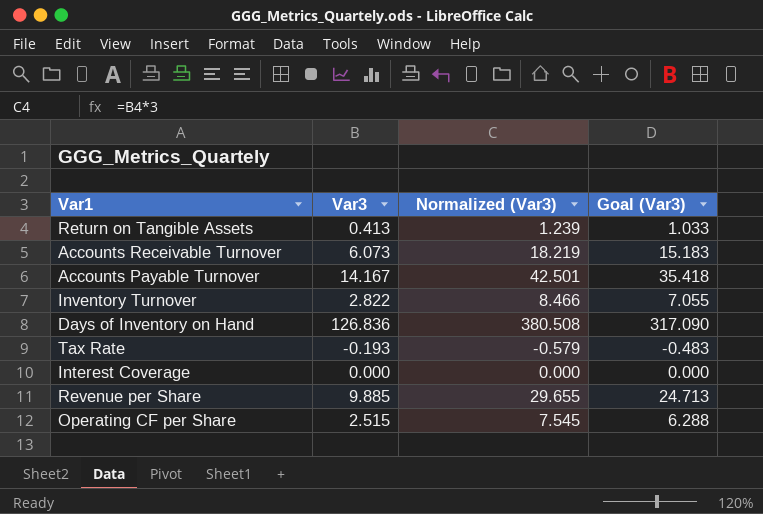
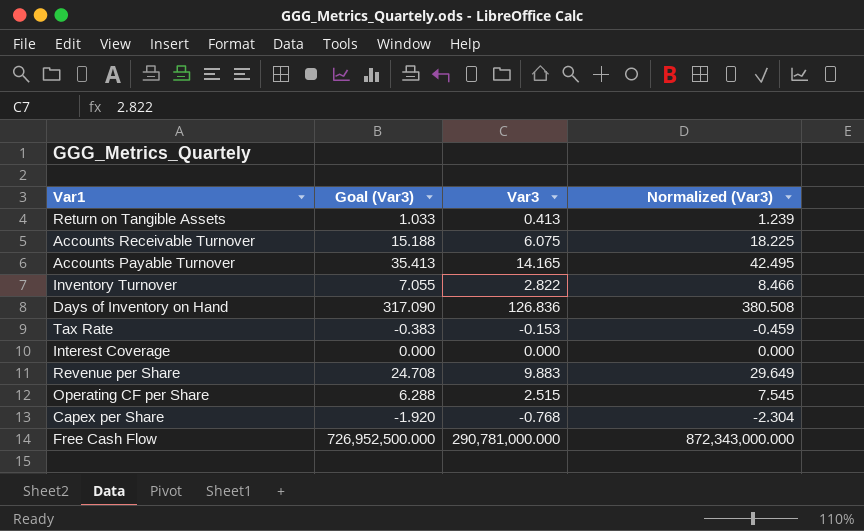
column Goal (Var3) | position: 4 -> 2
Accounts Receivable Turnover | Goal (Var3): 15.183 -> 15.188
Accounts Receivable Turnover | Var3: 6.073 -> 6.075
Accounts Receivable Turnover | Normalized (Var3): 18.219 -> 18.225
Accounts Payable Turnover | Goal (Var3): 35.418 -> 35.413
Accounts Payable Turnover | Var3: 14.167 -> 14.165
Accounts Payable Turnover | Normalized (Var3): 42.501 -> 42.495
Tax Rate | Goal (Var3): -0.483 -> -0.383
Tax Rate | Var3: -0.193 -> -0.153
Tax Rate | Normalized (Var3): -0.579 -> -0.459
Revenue per Share | Goal (Var3): 24.713 -> 24.708
Revenue per Share | Var3: 9.885 -> 9.883
Revenue per Share | Normalized (Var3): 29.655 -> 29.649
row Capex per Share: none -> -1.920 | -0.768 | -2.304
row Free Cash Flow: none -> 726,952,500.000 | 290,781,000.000 | 872,343,000.000

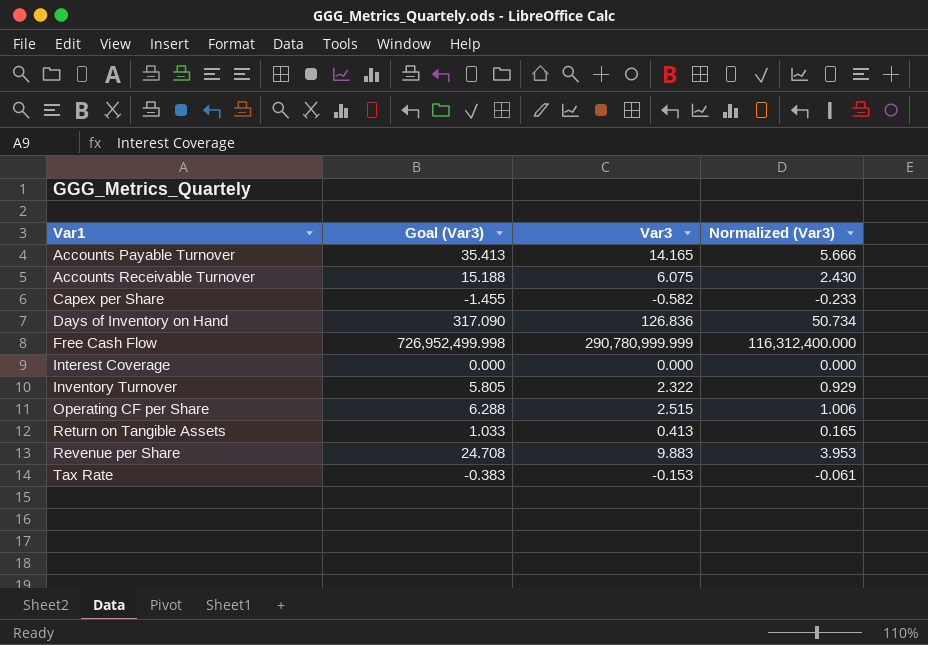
row order: none -> Var1 ascending
column Normalized (Var3) | formula: [Var3] * 3 -> [Var3] * 0.4
Capex per Share | Goal (Var3): -1.920 -> -1.455
Capex per Share | Var3: -0.768 -> -0.582
Free Cash Flow | Goal (Var3): 726,952,500.000 -> 726,952,499.998
Free Cash Flow | Var3: 290,781,000.000 -> 290,780,999.999
Inventory Turnover | Goal (Var3): 7.055 -> 5.805
Inventory Turnover | Var3: 2.822 -> 2.322

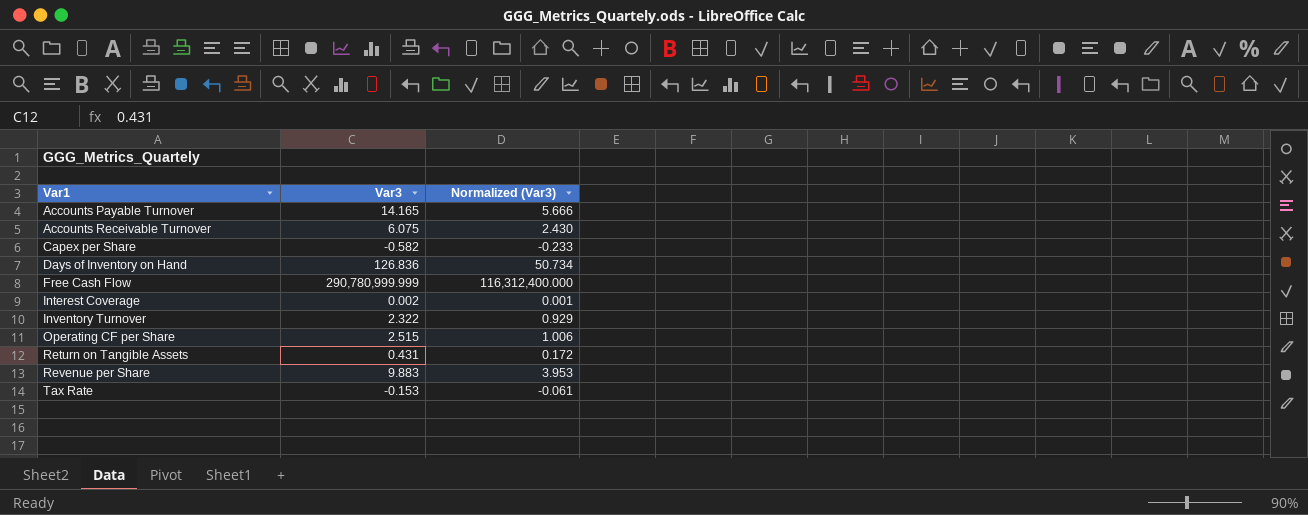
column Goal (Var3) | formula: [Var3] * 2.5 -> none
Interest Coverage | Var3: 0.000 -> 0.002
Interest Coverage | Normalized (Var3): 0.000 -> 0.001
Return on Tangible Assets | Var3: 0.413 -> 0.431
Return on Tangible Assets | Normalized (Var3): 0.165 -> 0.172

